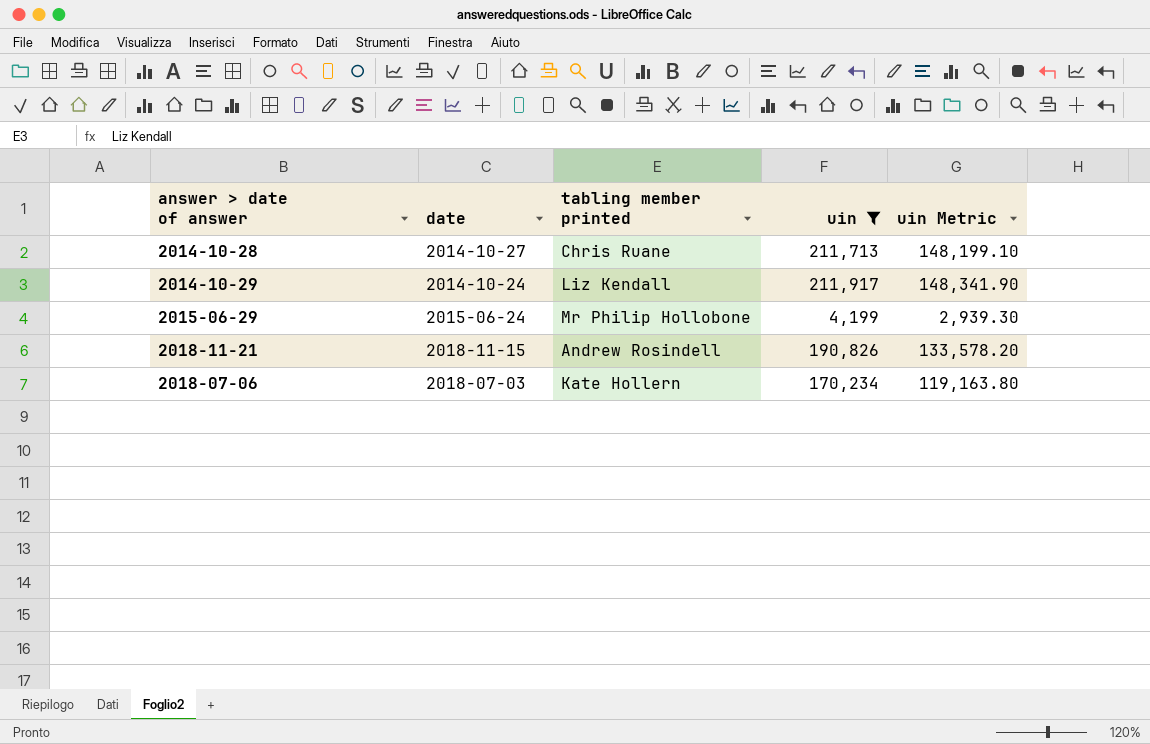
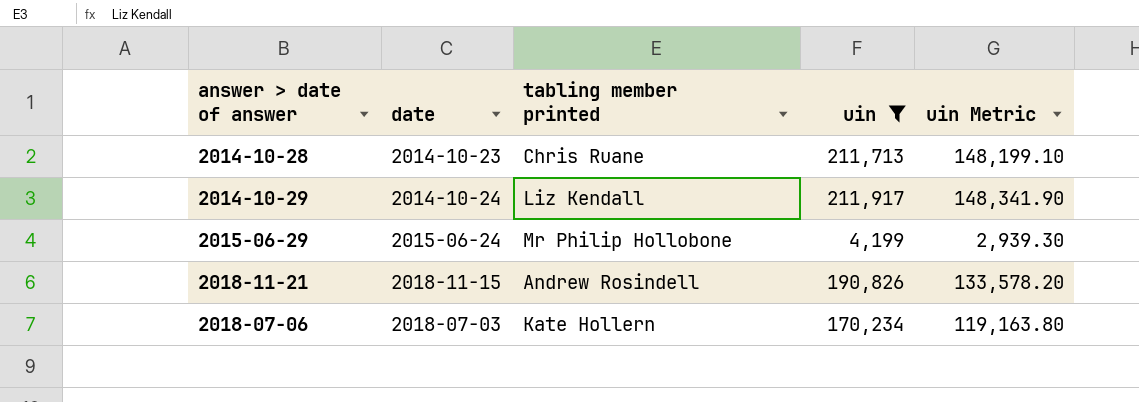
2014-10-28 | date: 2014-10-27 -> 2014-10-23

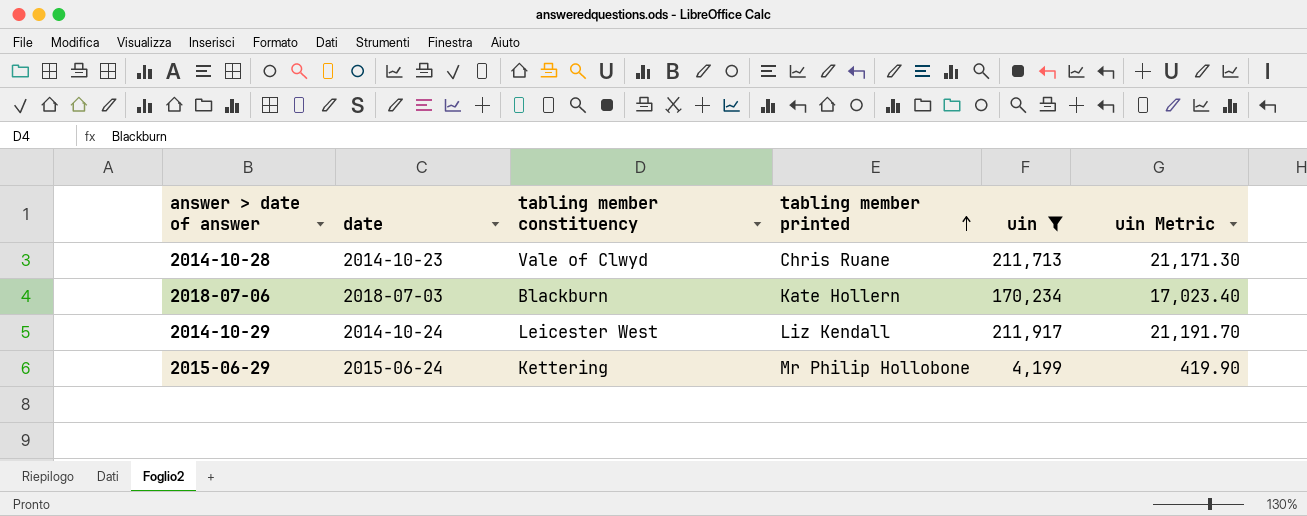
row order: none -> tabling member printed ascending
column tabling member constituency | position: none -> 3
column uin Metric | formula: [uin] * 0.7 -> [uin] * 0.1
row 2018-11-21: 2018-11-15 | Andrew Rosindell | 190,826 | 133,578.20 -> none

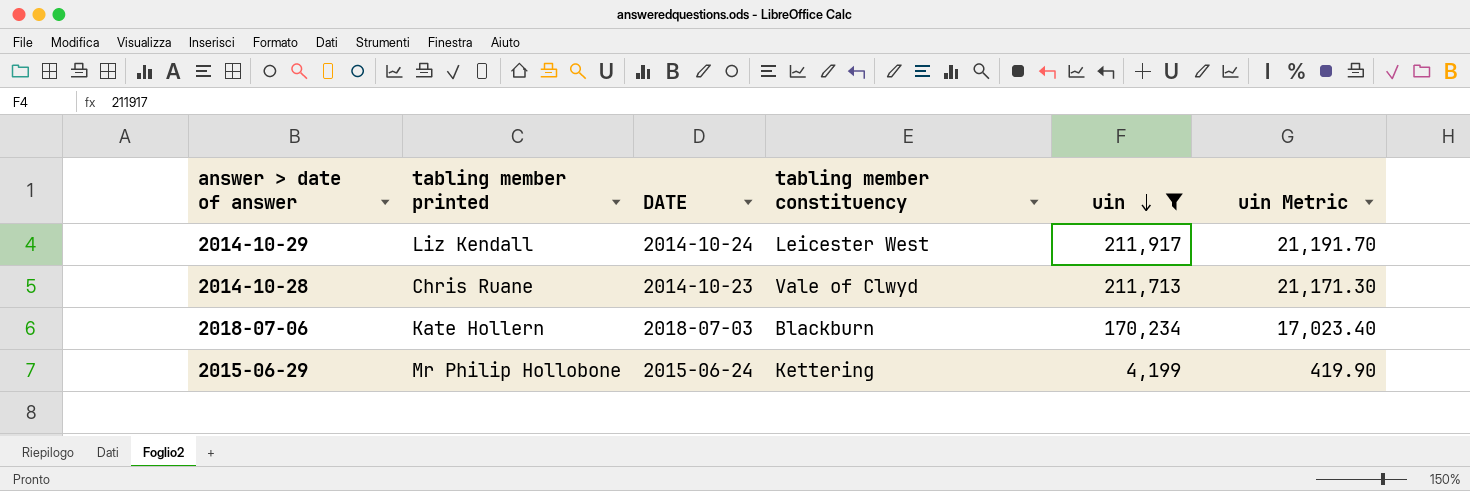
row order: tabling member printed ascending -> uin descending
column tabling member printed | position: 4 -> 2
column name: date -> DATE

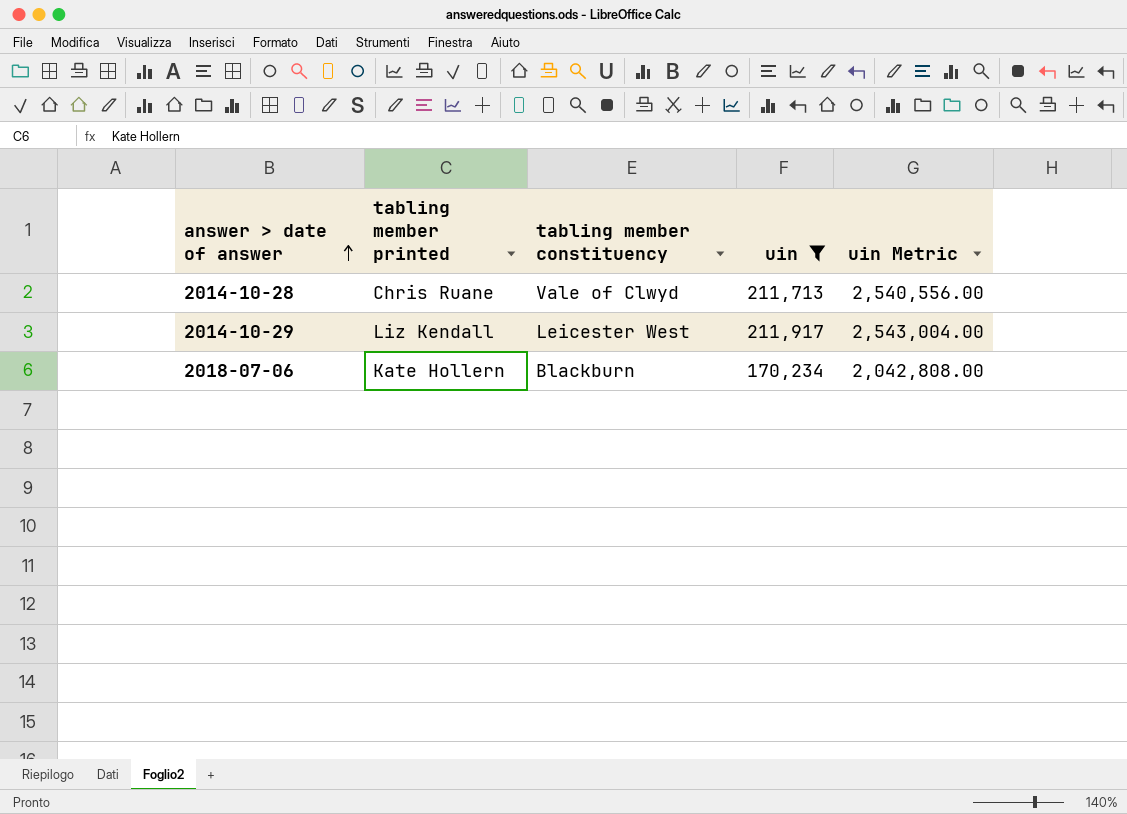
row order: uin descending -> answer > date of answer ascending
column DATE | position: 3 -> none
column uin Metric | formula: [uin] * 0.1 -> [uin] * 12
row 2015-06-29: Mr Philip Hollobone | 2015-06-24 | Kettering | 4,199 | 419.90 -> none

